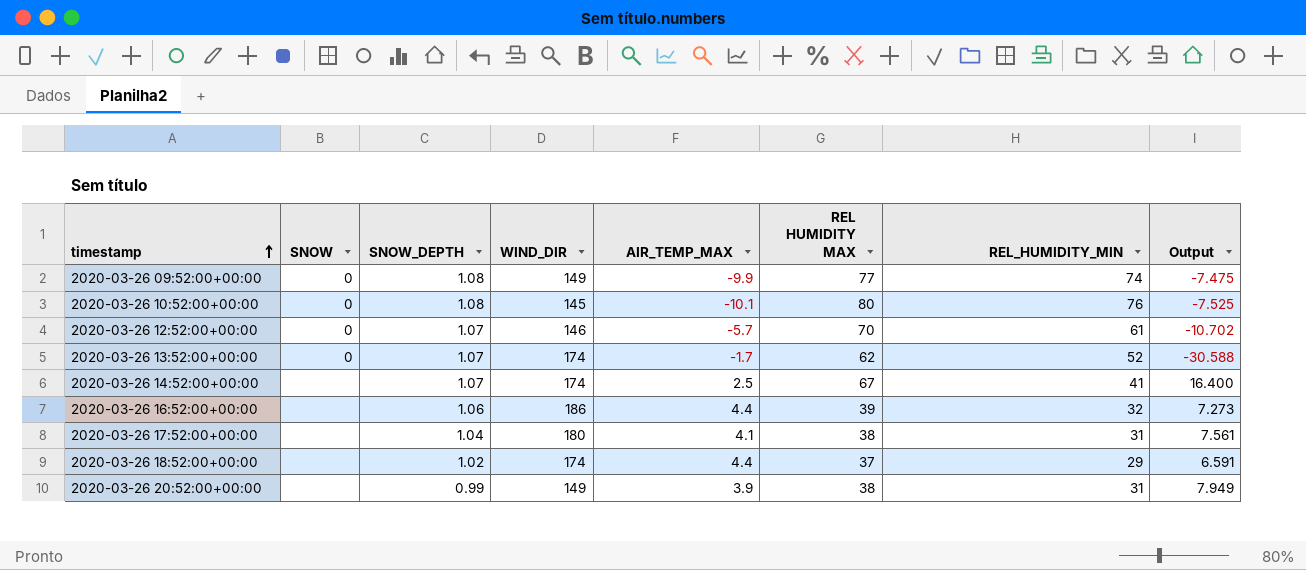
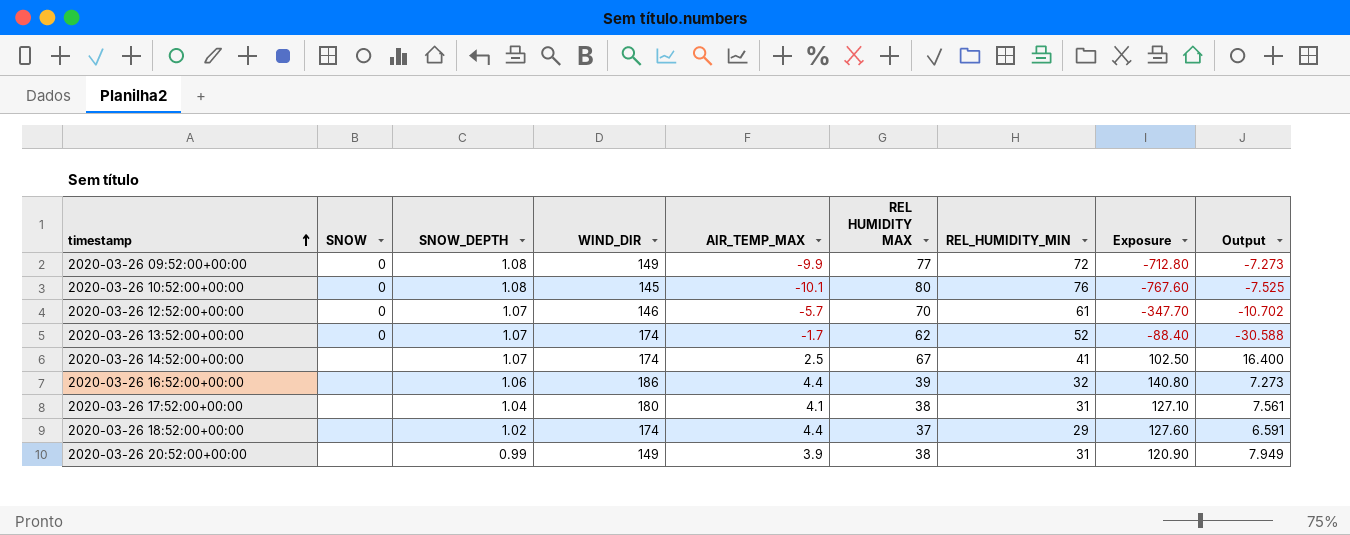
column Exposure | formula: none -> [AIR_TEMP_MAX] * [REL_HUMIDITY_MIN]
2020-03-26 09:52:00+00:00 | REL_HUMIDITY_MIN: 74 -> 72
2020-03-26 09:52:00+00:00 | Output: -7.475 -> -7.273

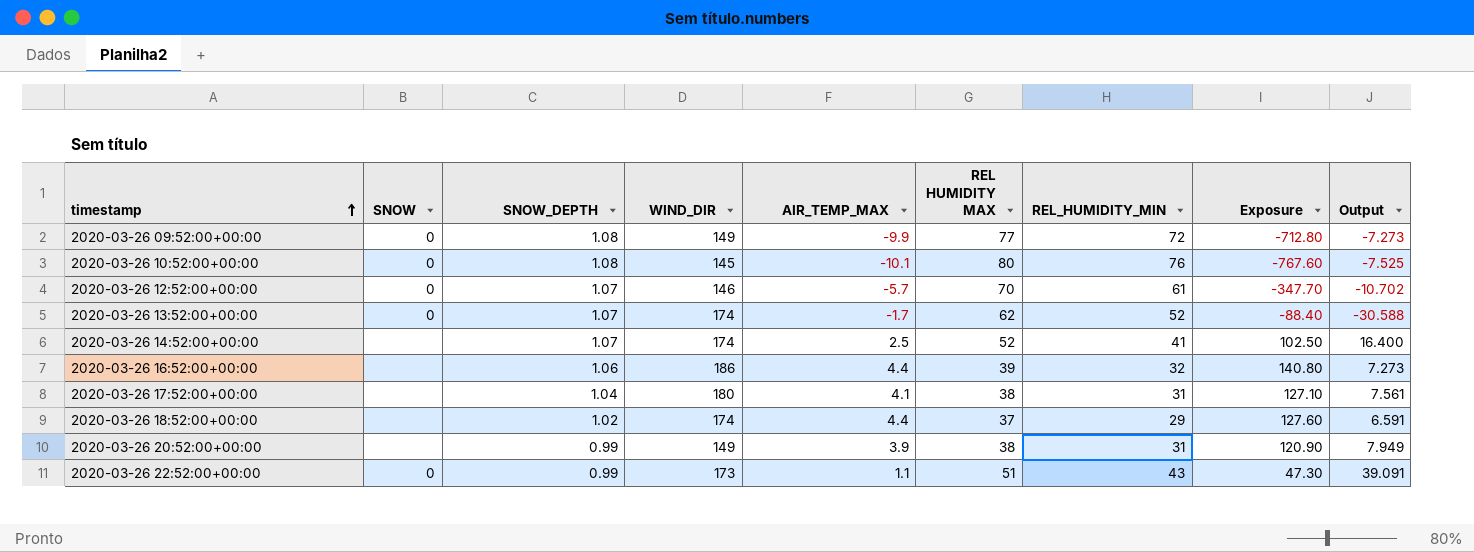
2020-03-26 14:52:00+00:00 | REL HUMIDITY MAX: 67 -> 52
row 2020-03-26 22:52:00+00:00: none -> 0 | 0.99 | 173 | 1.1 | 51 | 43 | 47.30 | 39.091

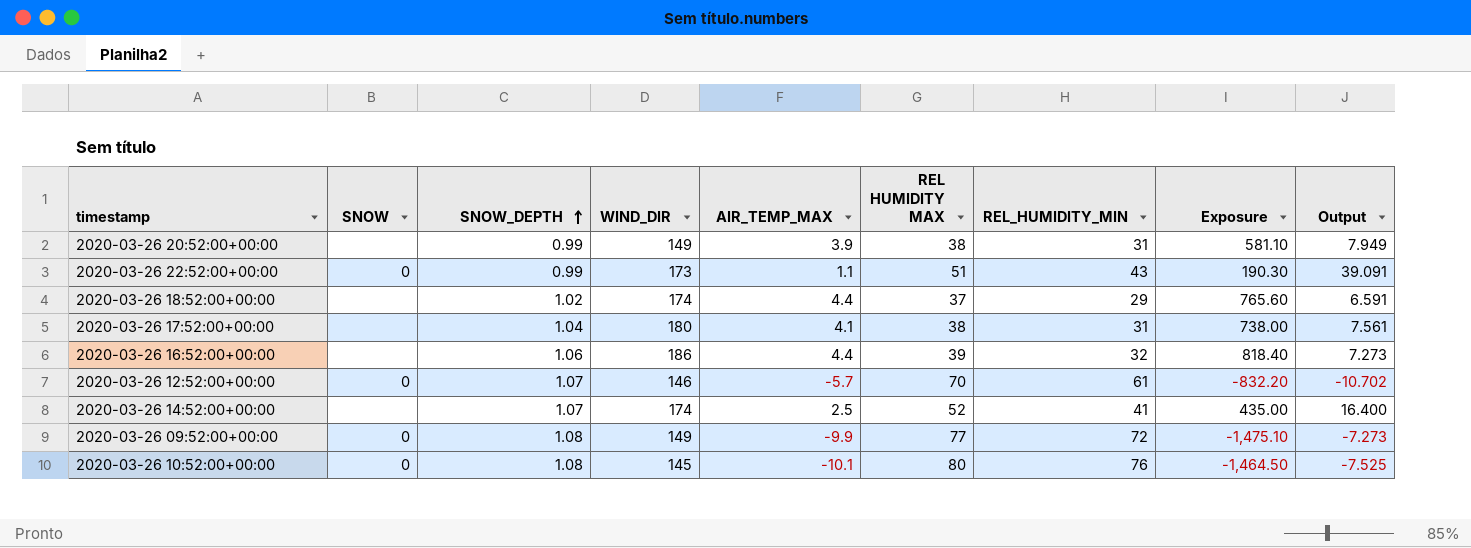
row order: timestamp ascending -> SNOW_DEPTH ascending
column Exposure | formula: [AIR_TEMP_MAX] * [REL_HUMIDITY_MIN] -> [WIND_DIR] * [AIR_TEMP_MAX]
row 2020-03-26 13:52:00+00:00: 0 | 1.07 | 174 | -1.7 | 62 | 52 | -88.40 | -30.588 -> none

